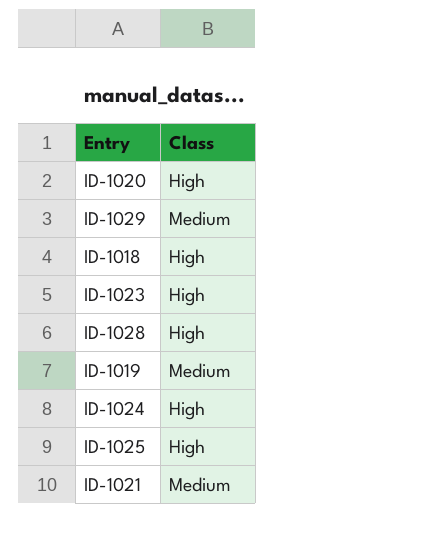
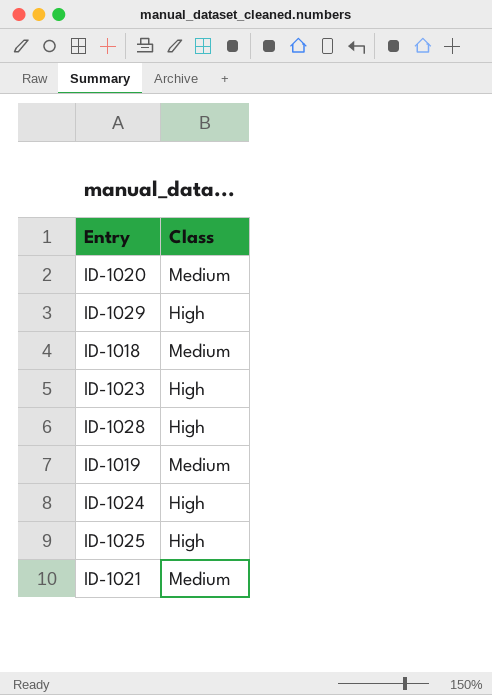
ID-1020 | Class: High -> Medium
ID-1029 | Class: Medium -> High
ID-1018 | Class: High -> Medium

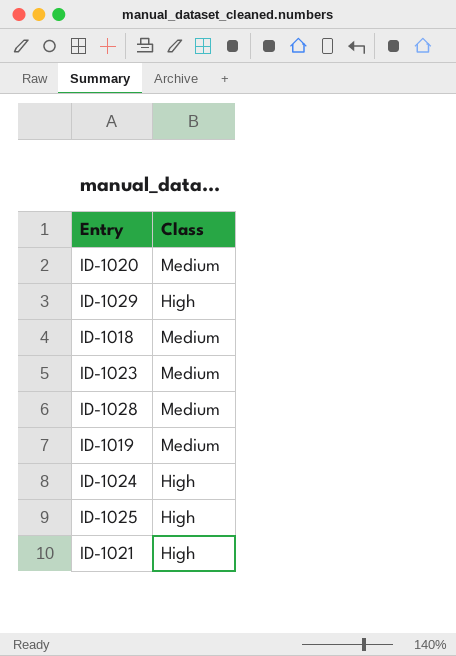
ID-1023 | Class: High -> Medium
ID-1028 | Class: High -> Medium
ID-1021 | Class: Medium -> High

